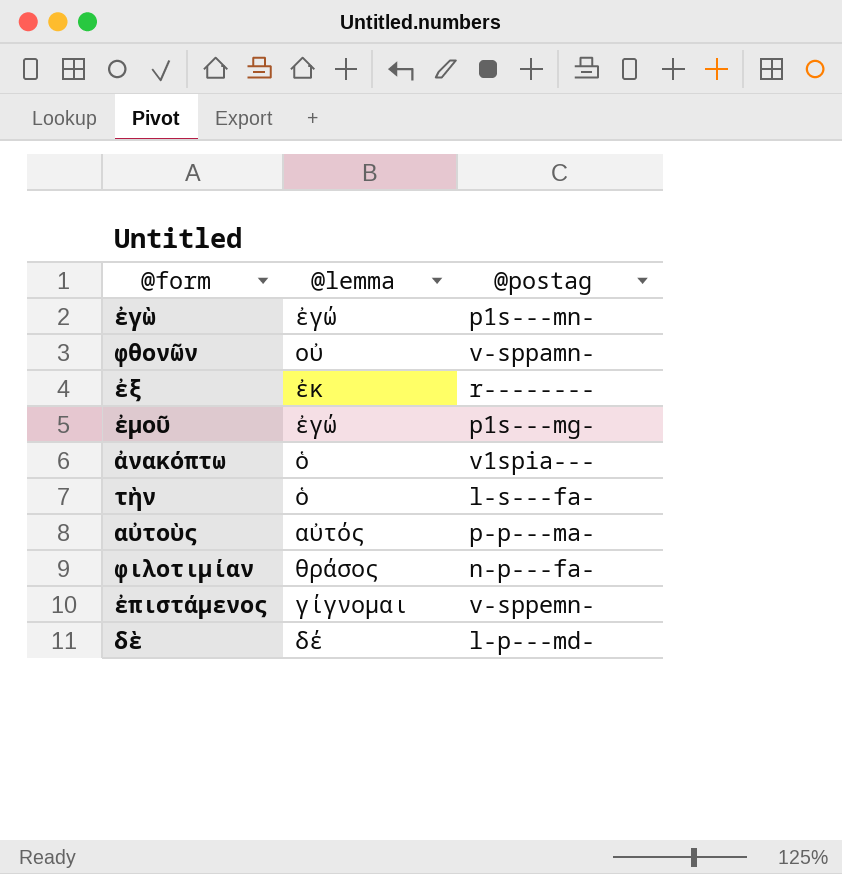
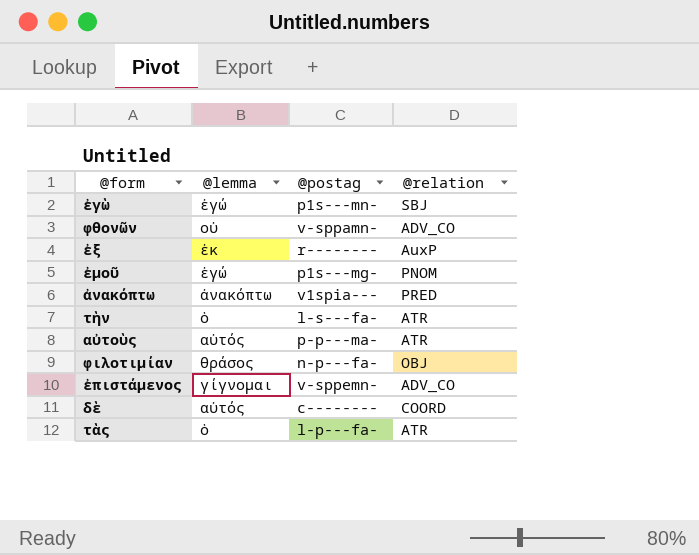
column @relation | position: none -> 4
ἀνακόπτω | @lemma: ὁ -> ἀνακόπτω
δὲ | @lemma: δέ -> αὐτός
δὲ | @postag: l-p---md- -> c--------
row τὰς: none -> ὁ | l-p---fa- | ATR

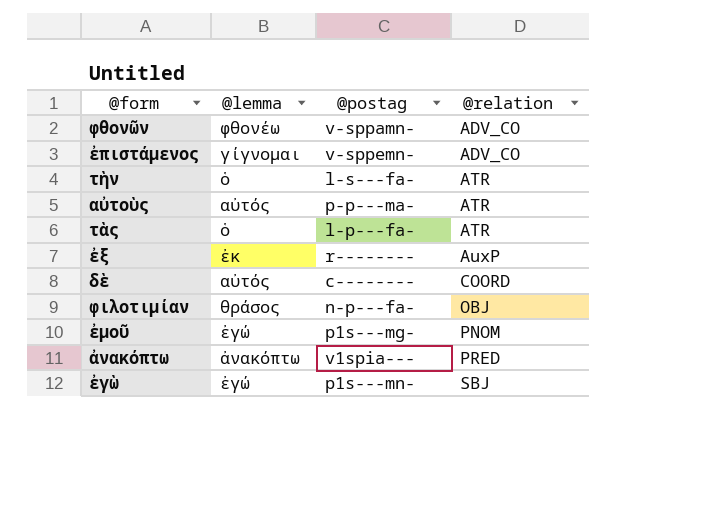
row order: none -> @relation ascending
φθονῶν | @lemma: οὐ -> φθονέω

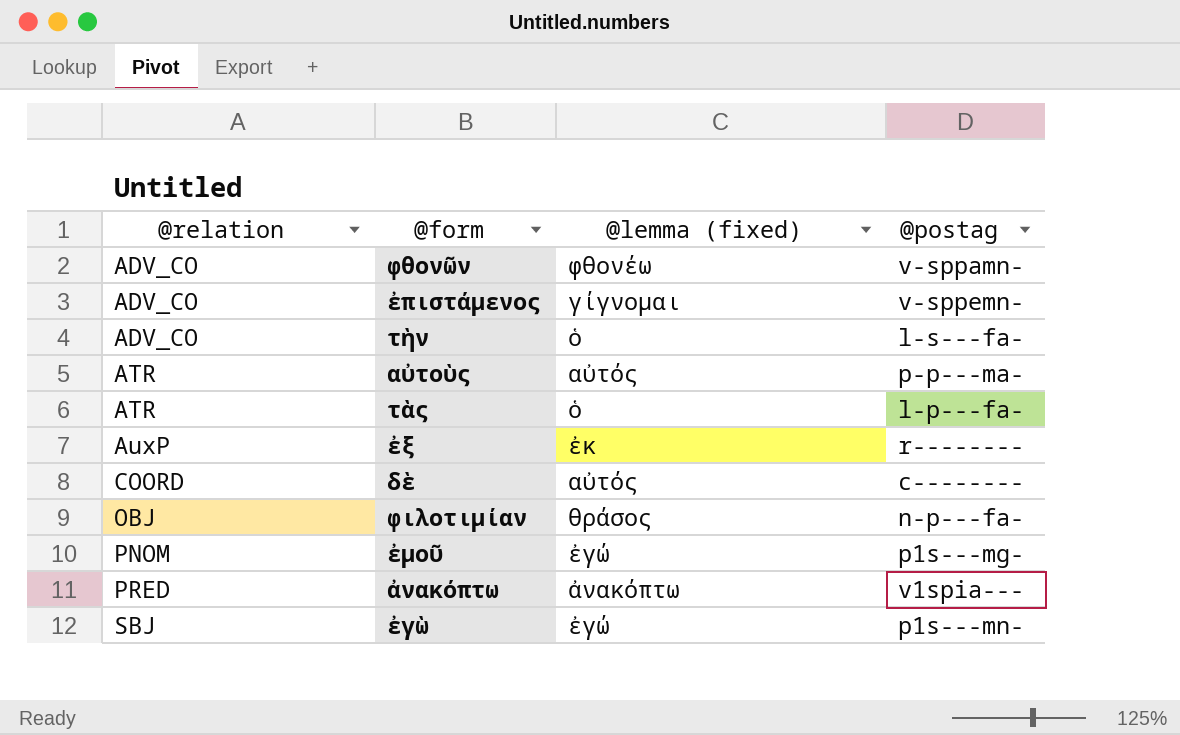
column @relation | position: 4 -> 1
column name: @lemma -> @lemma (fixed)
τὴν | @relation: ATR -> ADV_CO

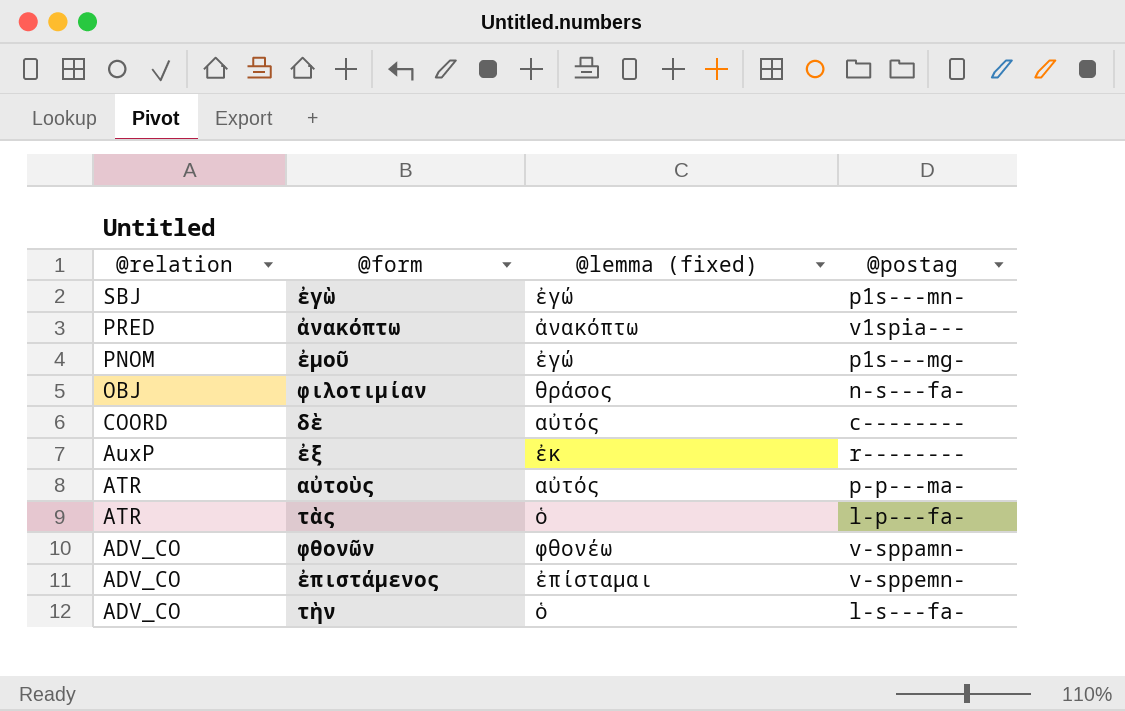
row order: @relation ascending -> @relation descending
φιλοτιμίαν | @postag: n-p---fa- -> n-s---fa-
ἐπιστάμενος | @lemma (fixed): γίγνομαι -> ἐπίσταμαι

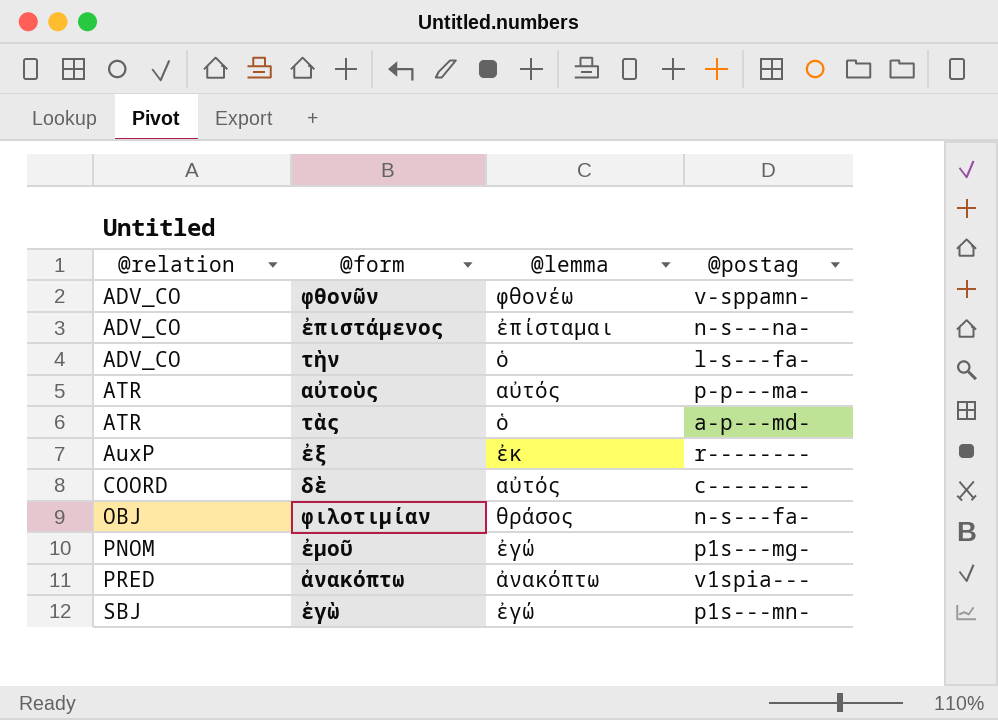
row order: @relation descending -> @relation ascending
column name: @lemma (fixed) -> @lemma
ἐπιστάμενος | @postag: v-sppemn- -> n-s---na-
τὰς | @postag: l-p---fa- -> a-p---md-

